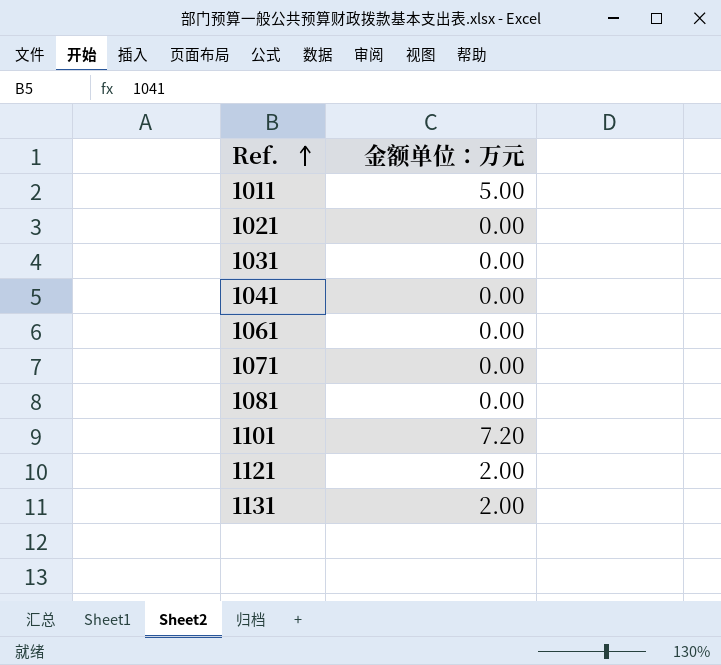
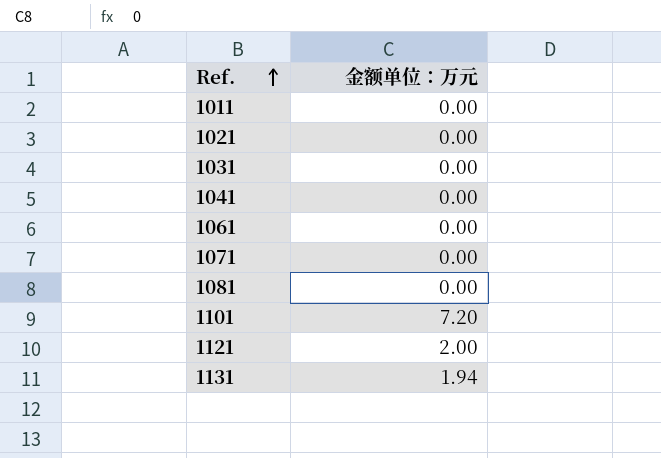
1011 | 金额单位：万元: 5.00 -> 0.00
1131 | 金额单位：万元: 2.00 -> 1.94

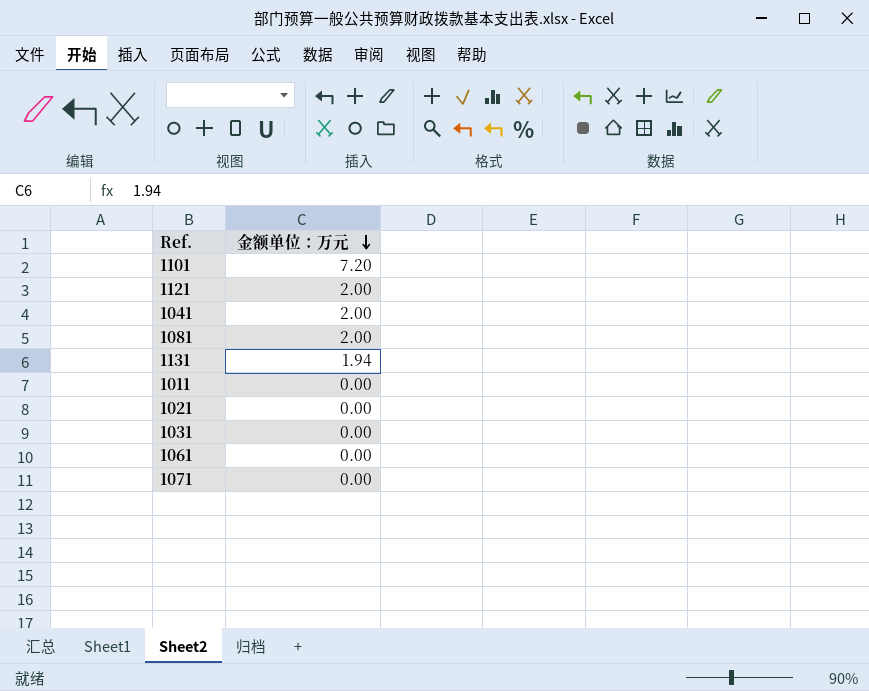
row order: Ref. ascending -> 金额单位：万元 descending
1041 | 金额单位：万元: 0.00 -> 2.00
1081 | 金额单位：万元: 0.00 -> 2.00

